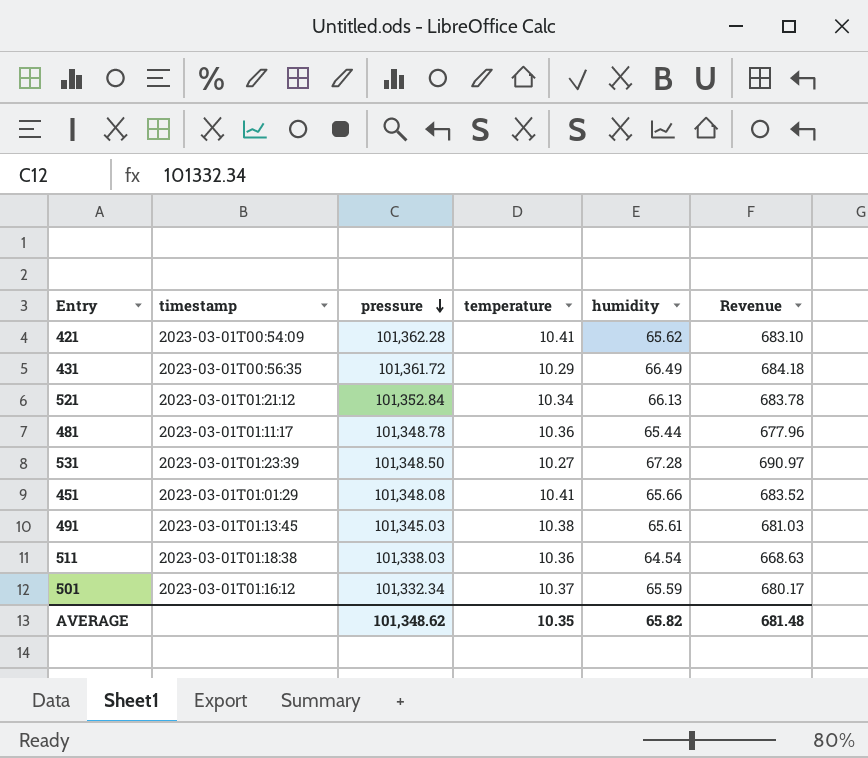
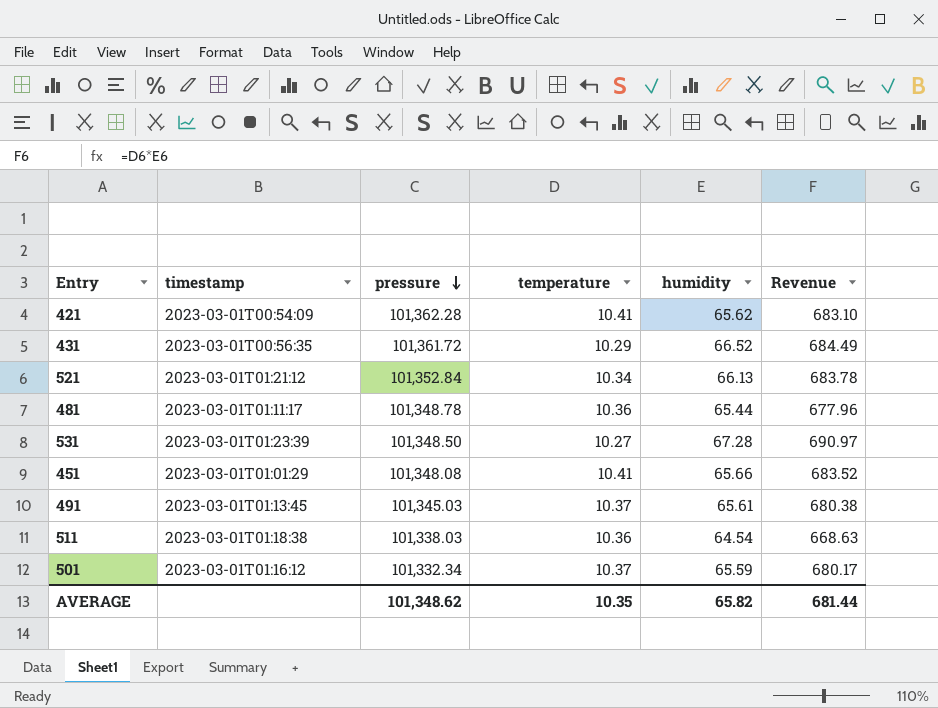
431 | humidity: 66.49 -> 66.52
431 | Revenue: 684.18 -> 684.49
491 | temperature: 10.38 -> 10.37
491 | Revenue: 681.03 -> 680.38
AVERAGE | Revenue: 681.48 -> 681.44

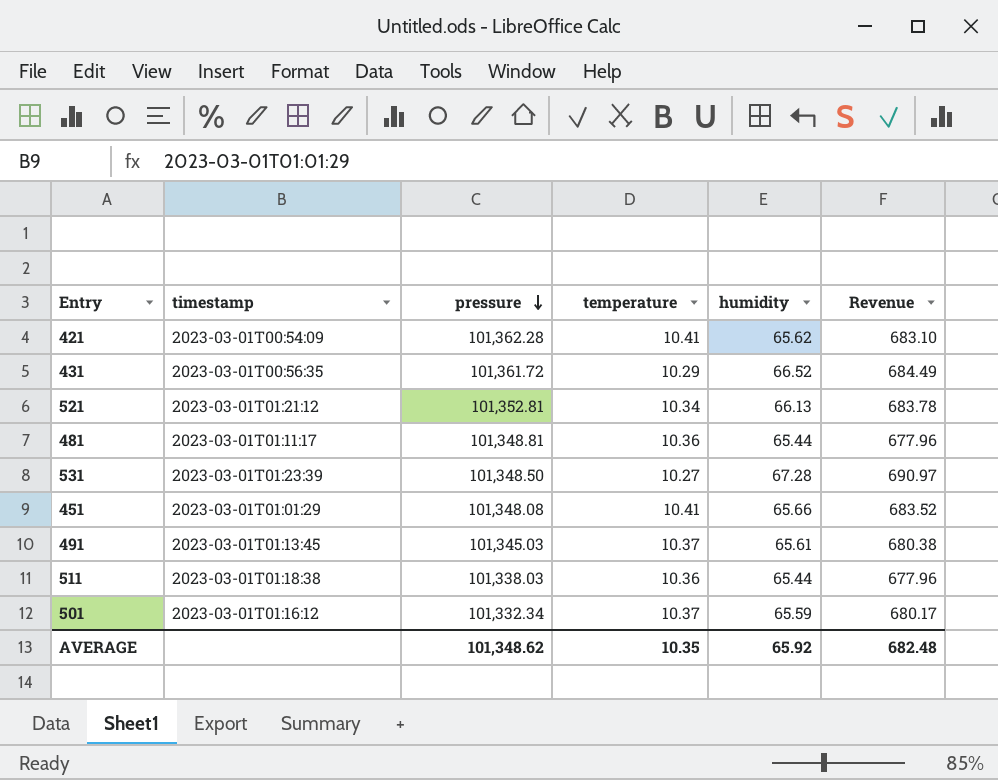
521 | pressure: 101,352.84 -> 101,352.81
481 | pressure: 101,348.78 -> 101,348.81
511 | humidity: 64.54 -> 65.44
511 | Revenue: 668.63 -> 677.96
AVERAGE | humidity: 65.82 -> 65.92
AVERAGE | Revenue: 681.44 -> 682.48

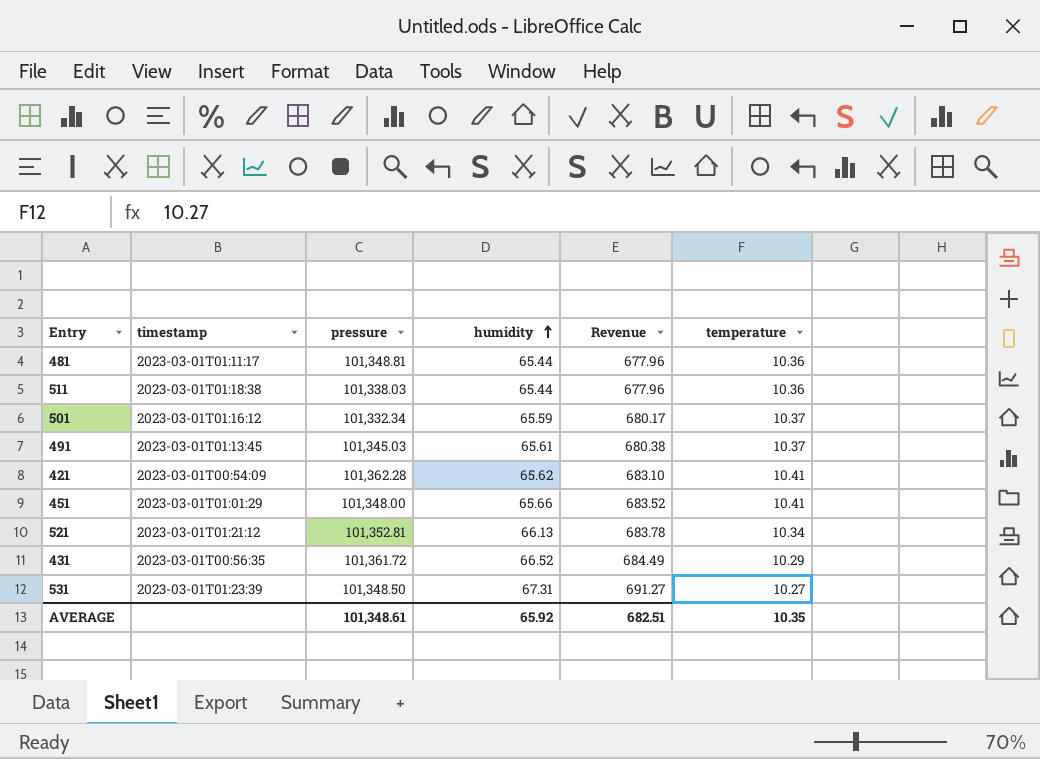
row order: pressure descending -> humidity ascending
column temperature | position: 4 -> 6
451 | pressure: 101,348.08 -> 101,348.00
531 | humidity: 67.28 -> 67.31
531 | Revenue: 690.97 -> 691.27
AVERAGE | pressure: 101,348.62 -> 101,348.61
AVERAGE | Revenue: 682.48 -> 682.51

